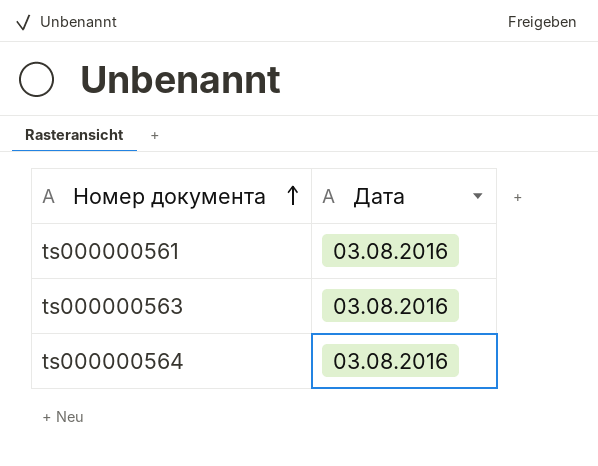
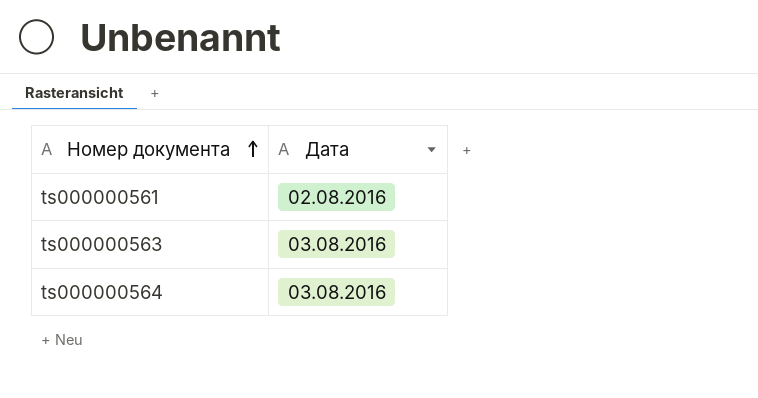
ts000000561 | Дата: 03.08.2016 -> 02.08.2016

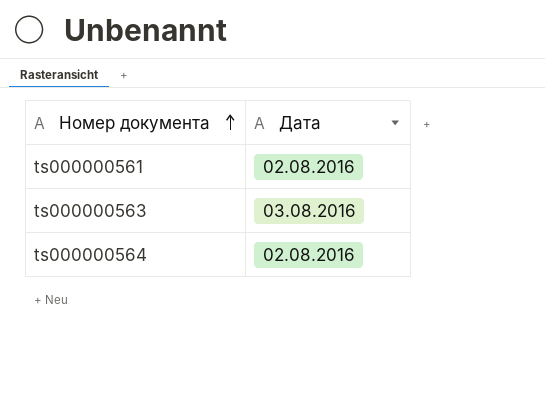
ts000000564 | Дата: 03.08.2016 -> 02.08.2016

